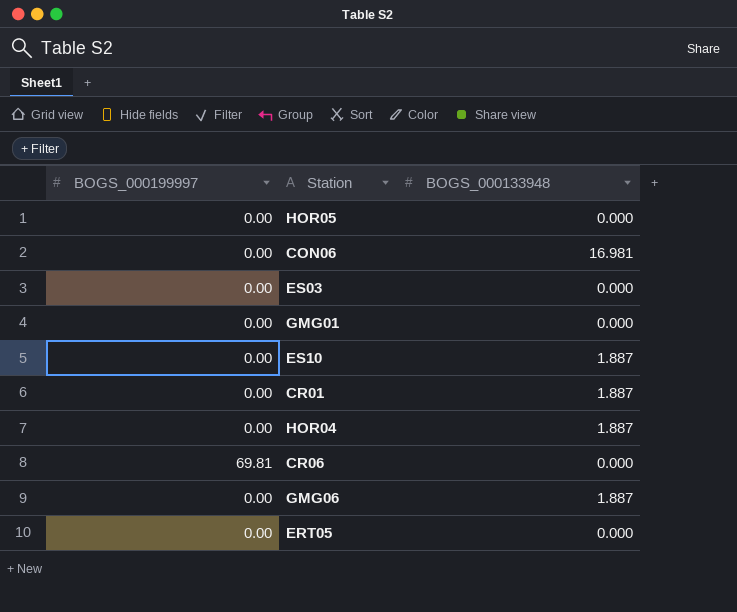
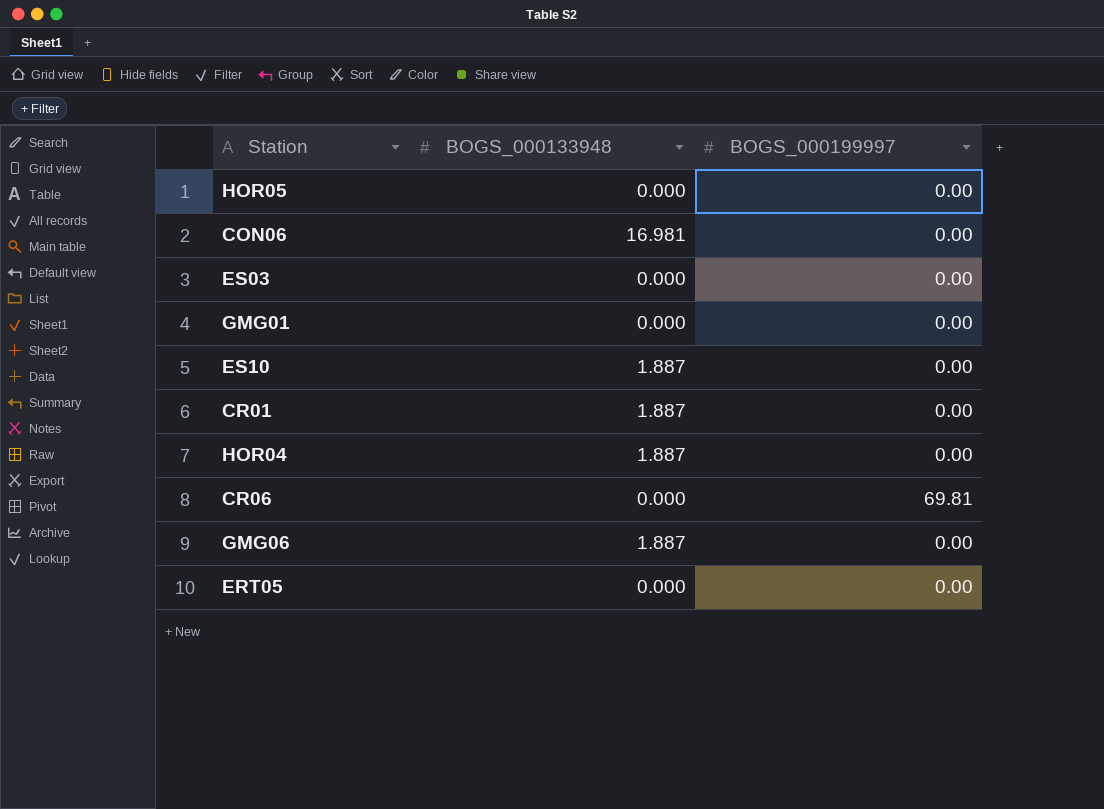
column BOGS_000199997 | position: 1 -> 3

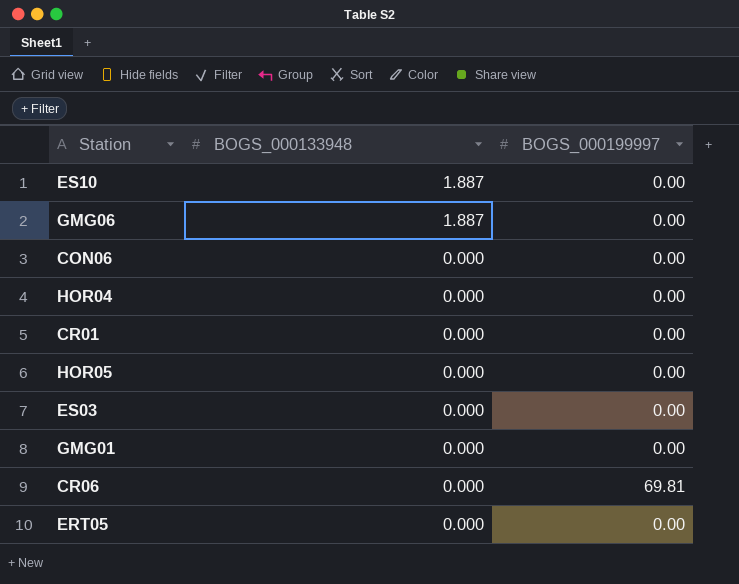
row order: none -> BOGS_000133948 descending
CON06 | BOGS_000133948: 16.981 -> 0.000
HOR04 | BOGS_000133948: 1.887 -> 0.000
CR01 | BOGS_000133948: 1.887 -> 0.000

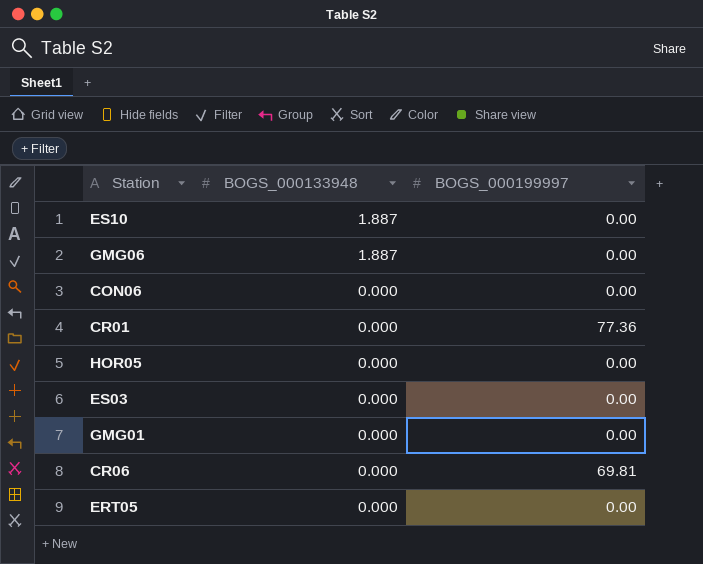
row HOR04: 0.000 | 0.00 -> none
CR01 | BOGS_000199997: 0.00 -> 77.36

